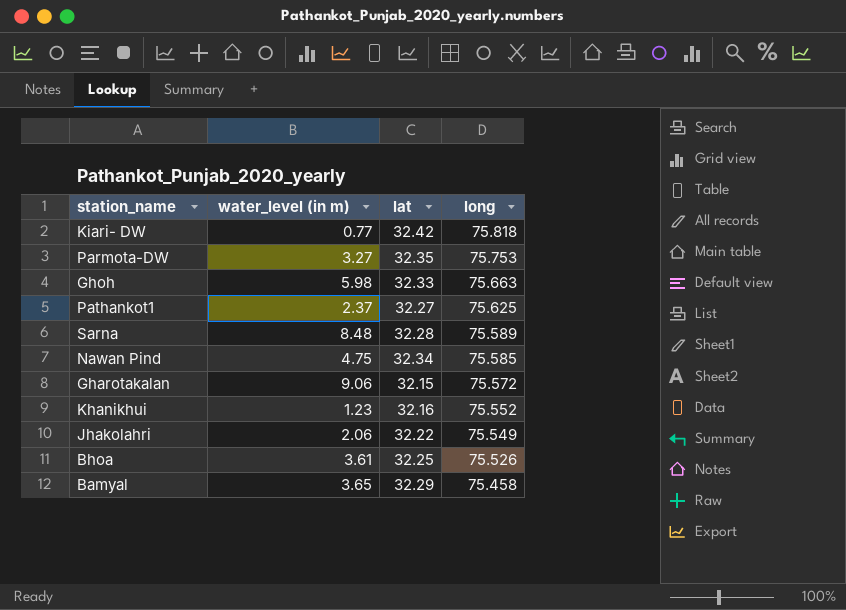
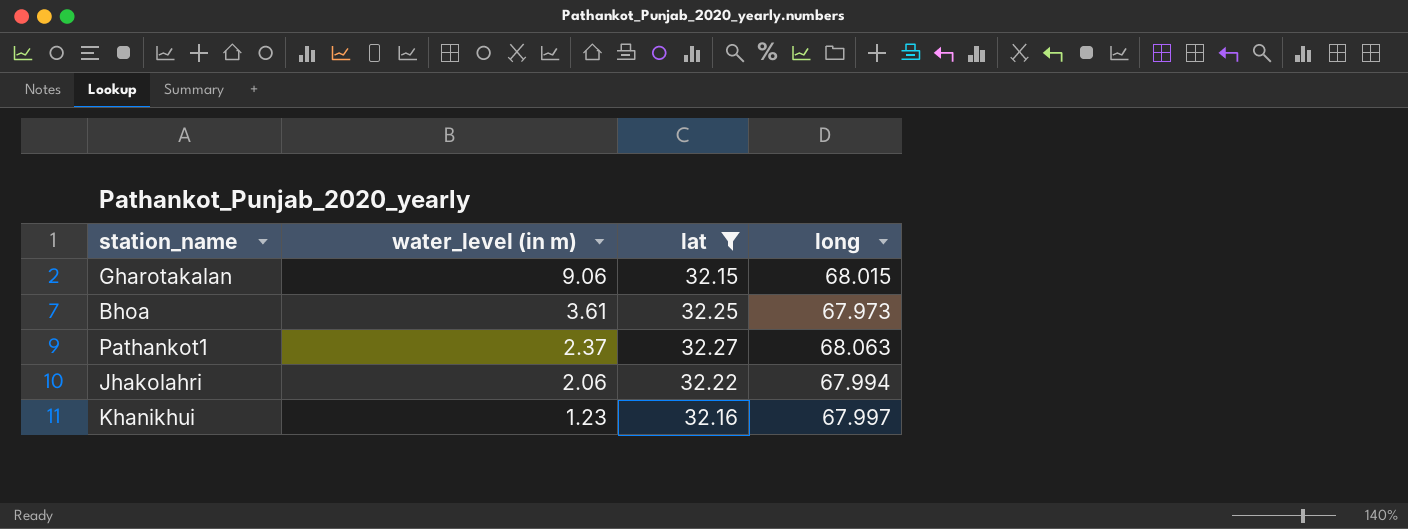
filter: none -> lat <= 32.27
row order: long descending -> water_level (in m) descending
Gharotakalan | long: 75.572 -> 68.015
Bhoa | long: 75.526 -> 67.973
Pathankot1 | long: 75.625 -> 68.063
Jhakolahri | long: 75.549 -> 67.994
Khanikhui | long: 75.552 -> 67.997

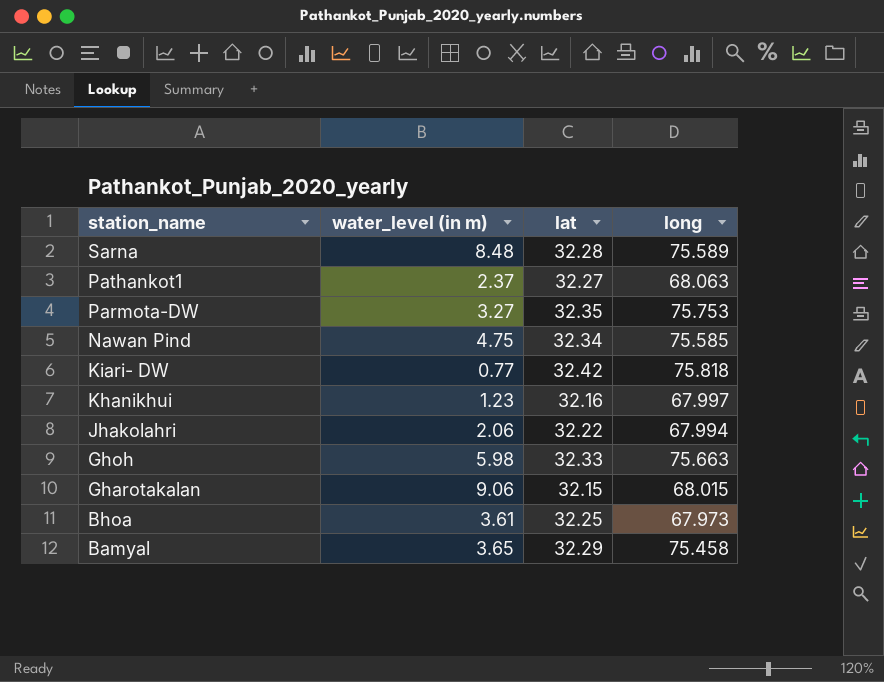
filter: lat <= 32.27 -> none
row order: water_level (in m) descending -> station_name descending

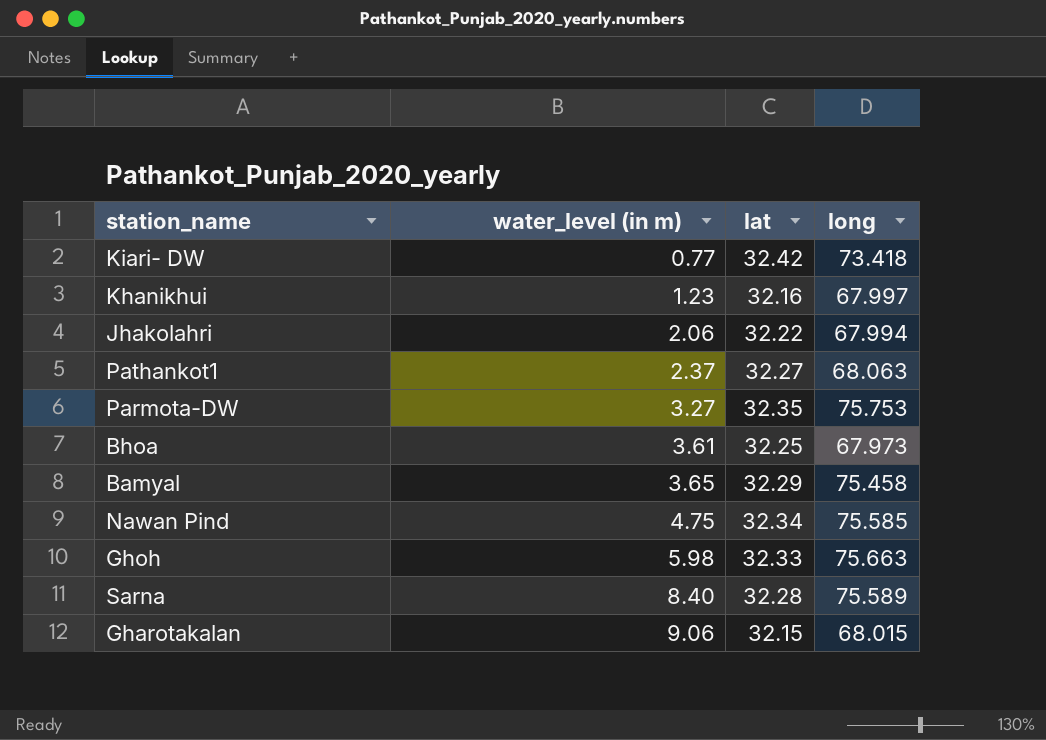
row order: station_name descending -> water_level (in m) ascending
Kiari- DW | long: 75.818 -> 73.418
Sarna | water_level (in m): 8.48 -> 8.40

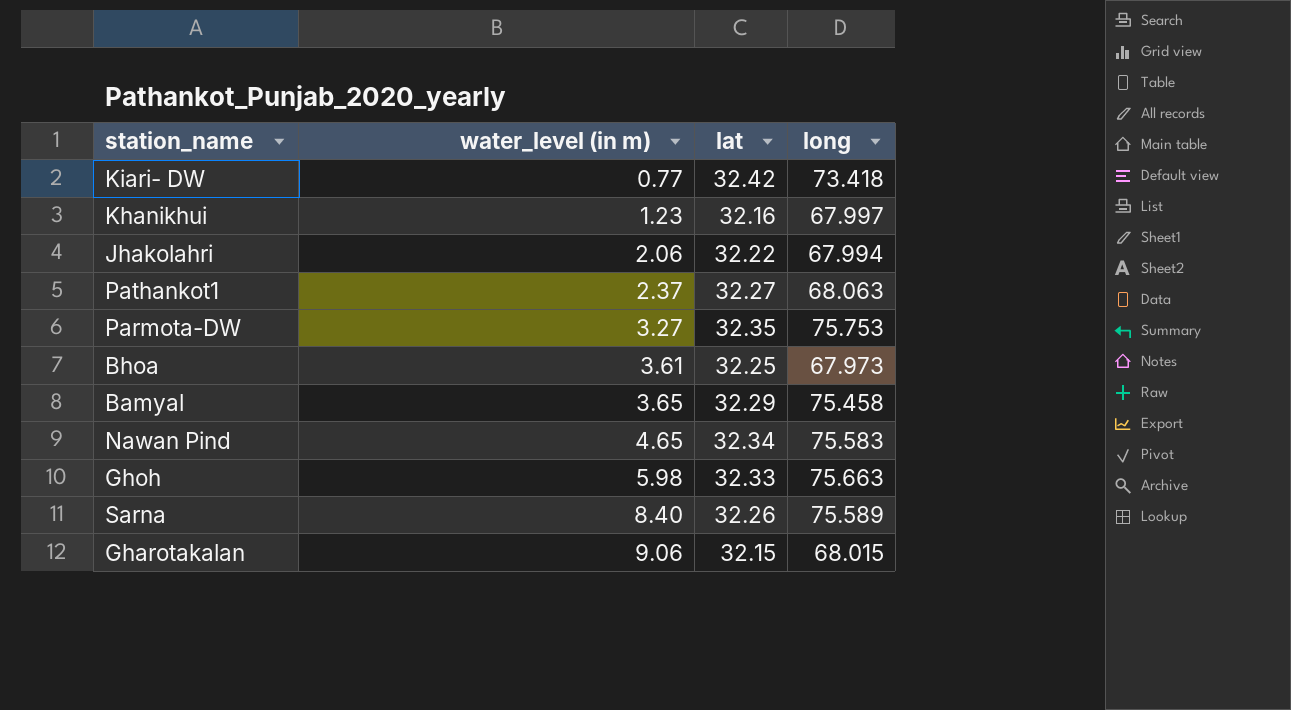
Nawan Pind | water_level (in m): 4.75 -> 4.65
Nawan Pind | long: 75.585 -> 75.583
Sarna | lat: 32.28 -> 32.26

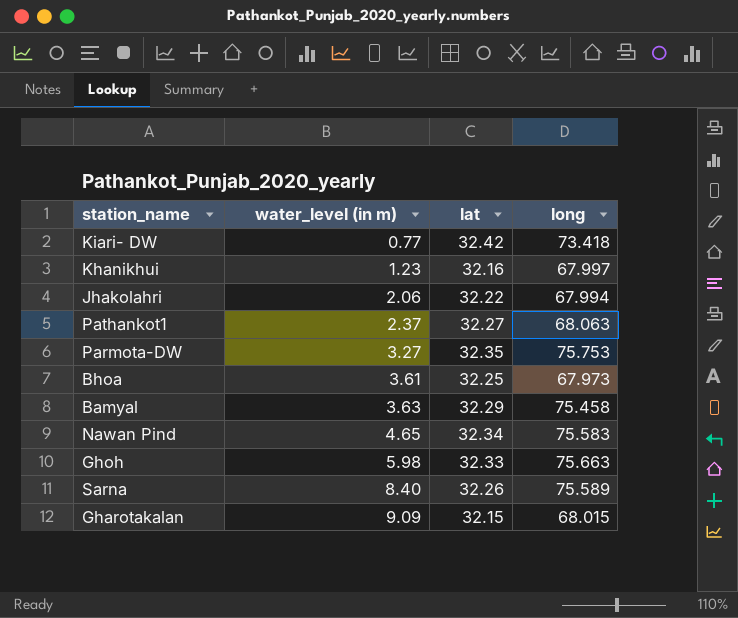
Bamyal | water_level (in m): 3.65 -> 3.63
Gharotakalan | water_level (in m): 9.06 -> 9.09

